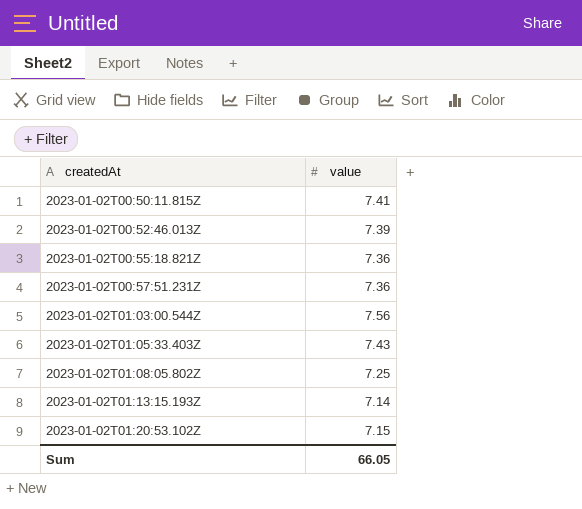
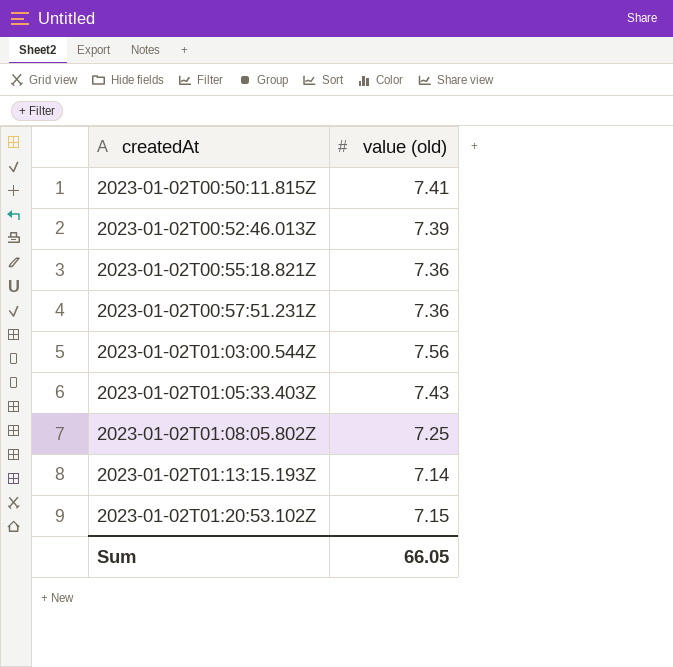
column name: value -> value (old)

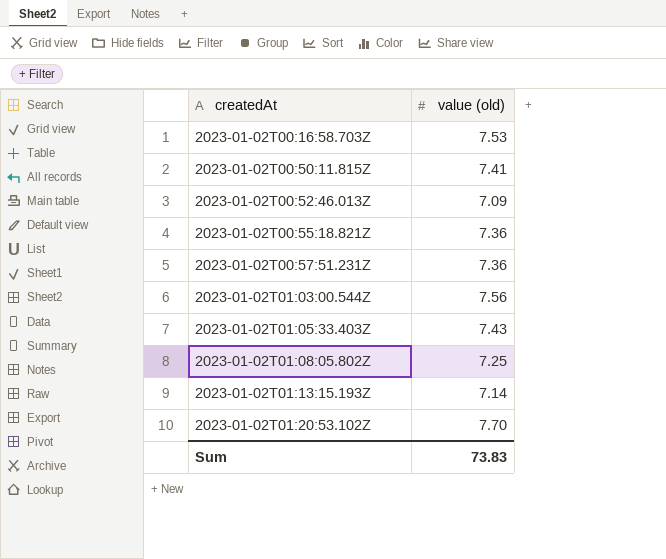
row 2023-01-02T00:16:58.703Z: none -> 7.53
2023-01-02T00:52:46.013Z | value (old): 7.39 -> 7.09
2023-01-02T01:20:53.102Z | value (old): 7.15 -> 7.70
Sum | value (old): 66.05 -> 73.83

